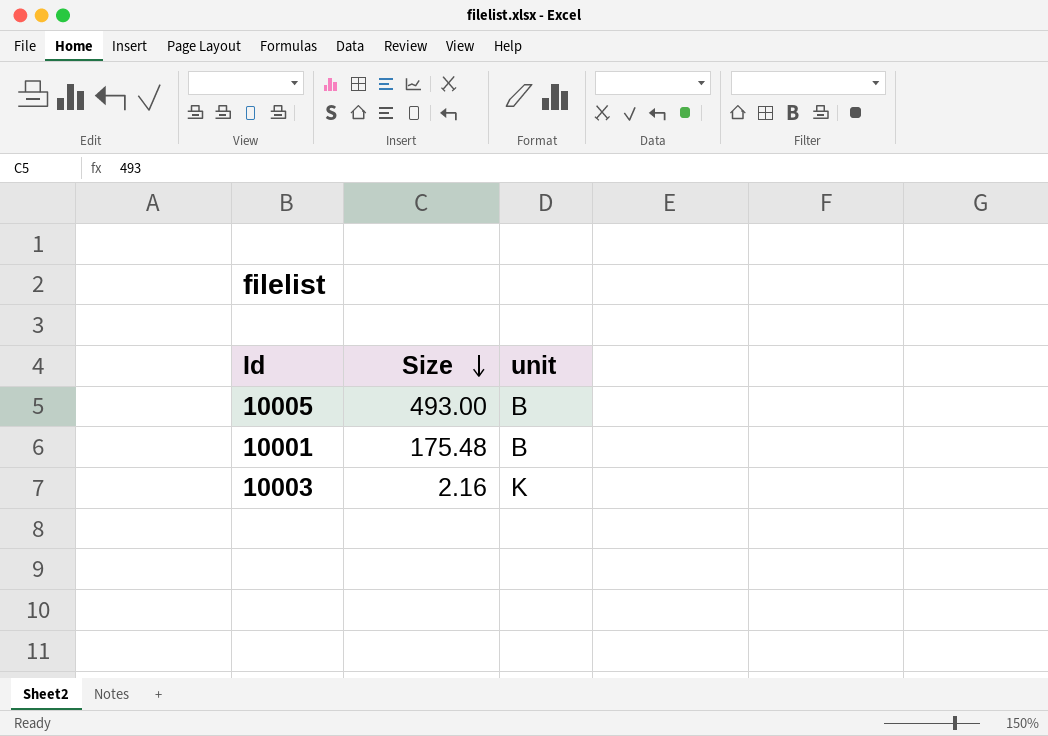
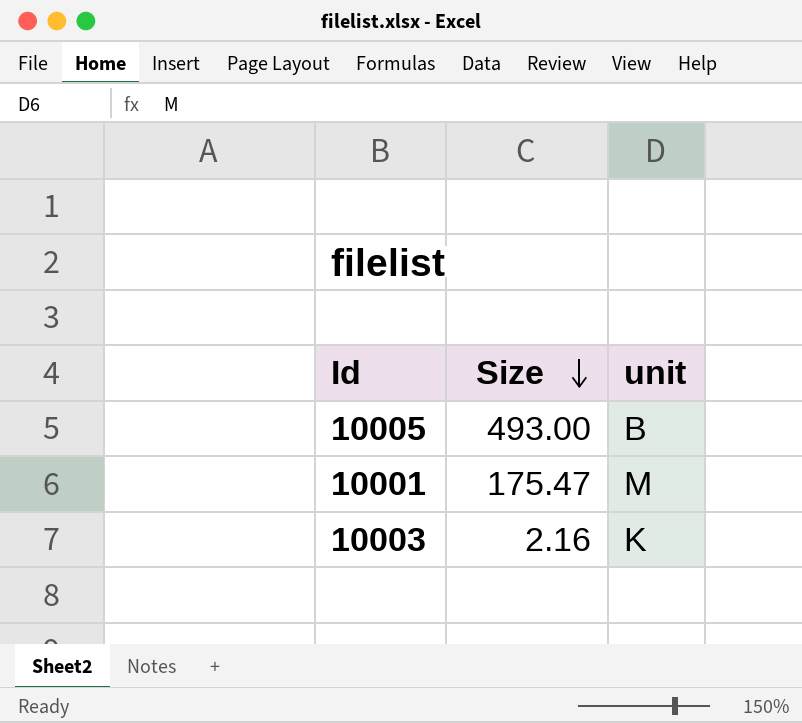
10001 | Size: 175.48 -> 175.47
10001 | unit: B -> M

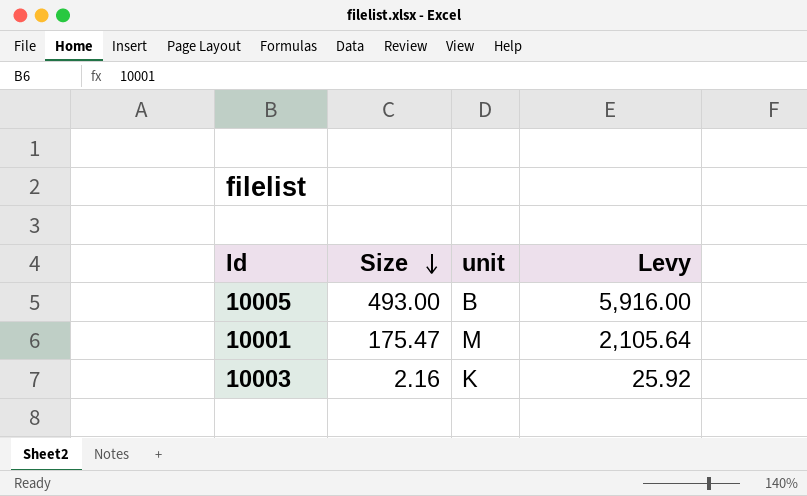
column Levy | formula: none -> [Size] * 12

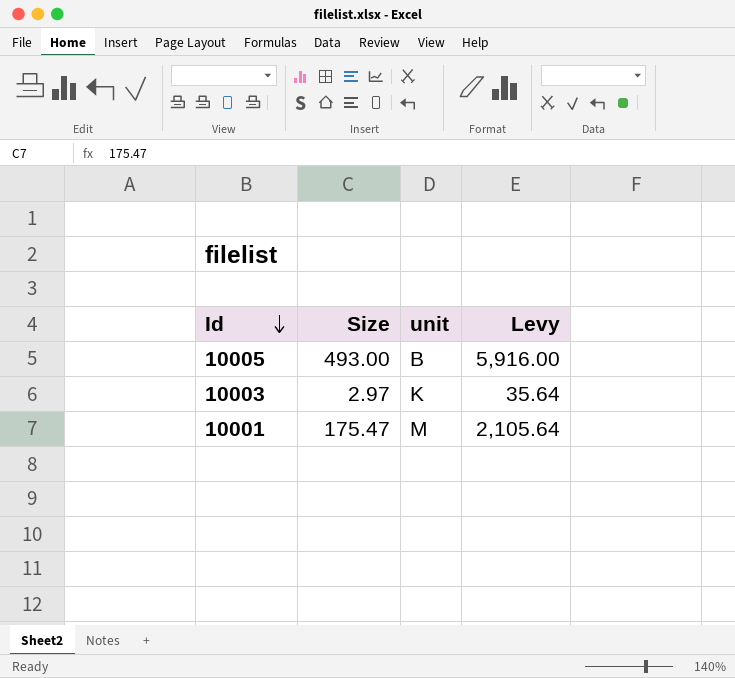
row order: Size descending -> Id descending
10003 | Size: 2.16 -> 2.97
10003 | Levy: 25.92 -> 35.64

